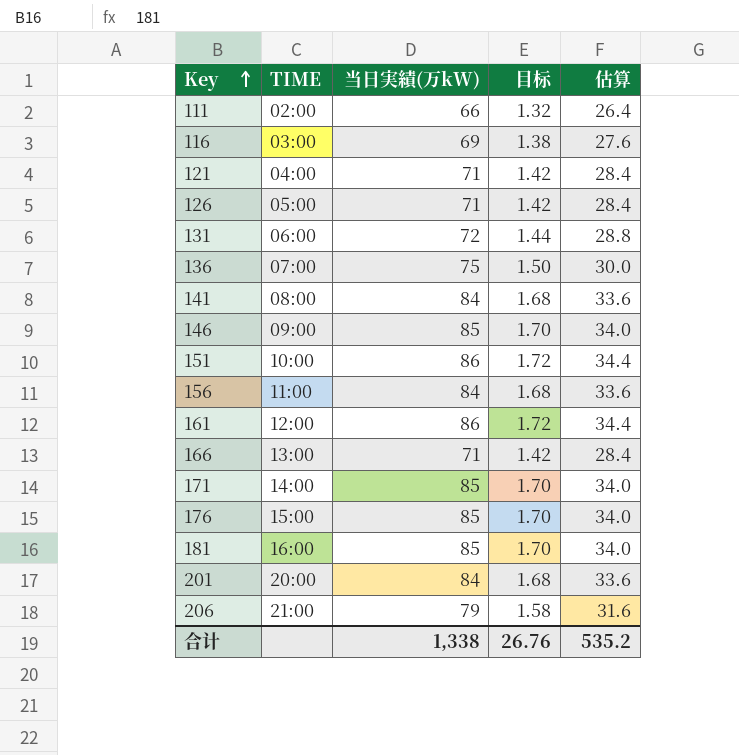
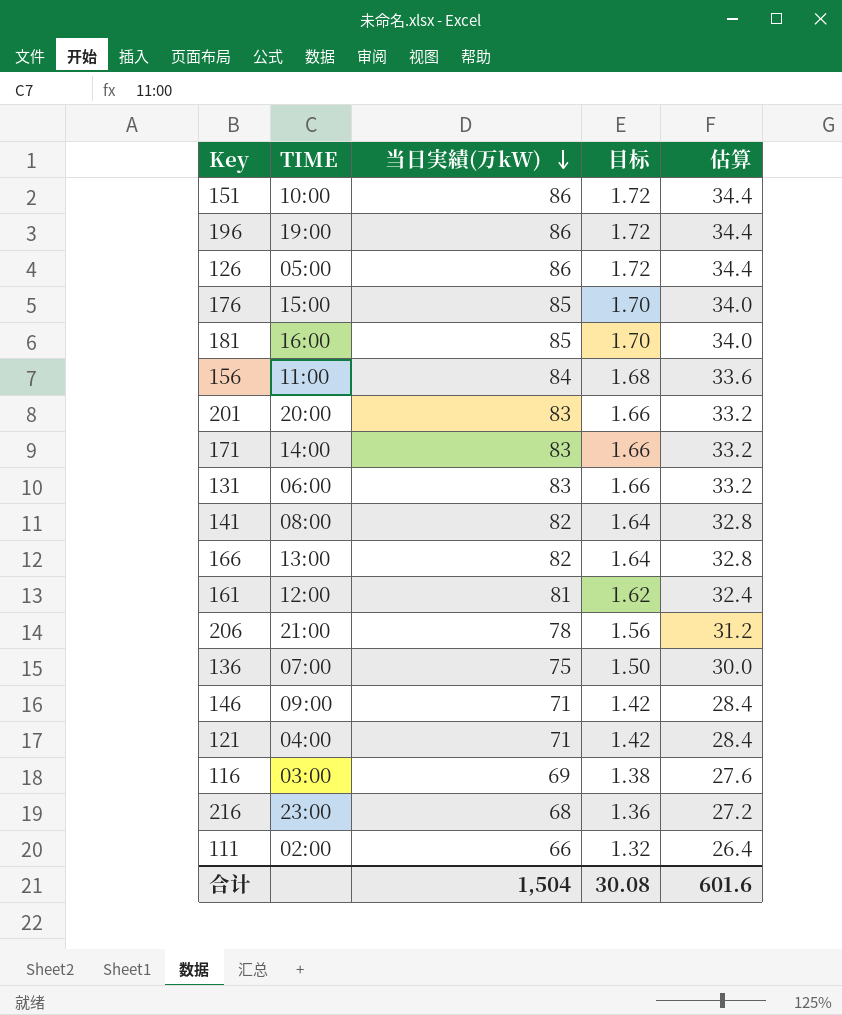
row order: Key ascending -> 当日実績(万kW) descending
row 196: none -> 19:00 | 86 | 1.72 | 34.4
126 | 当日実績(万kW): 71 -> 86
126 | 目标: 1.42 -> 1.72
126 | 估算: 28.4 -> 34.4
201 | 当日実績(万kW): 84 -> 83
201 | 目标: 1.68 -> 1.66
201 | 估算: 33.6 -> 33.2
171 | 当日実績(万kW): 85 -> 83
171 | 目标: 1.70 -> 1.66
171 | 估算: 34.0 -> 33.2
131 | 当日実績(万kW): 72 -> 83
131 | 目标: 1.44 -> 1.66
131 | 估算: 28.8 -> 33.2
141 | 当日実績(万kW): 84 -> 82
141 | 目标: 1.68 -> 1.64
141 | 估算: 33.6 -> 32.8
166 | 当日実績(万kW): 71 -> 82
166 | 目标: 1.42 -> 1.64
166 | 估算: 28.4 -> 32.8
161 | 当日実績(万kW): 86 -> 81
161 | 目标: 1.72 -> 1.62
161 | 估算: 34.4 -> 32.4
206 | 当日実績(万kW): 79 -> 78
206 | 目标: 1.58 -> 1.56
206 | 估算: 31.6 -> 31.2
146 | 当日実績(万kW): 85 -> 71
146 | 目标: 1.70 -> 1.42
146 | 估算: 34.0 -> 28.4
row 216: none -> 23:00 | 68 | 1.36 | 27.2
合计 | 当日実績(万kW): 1,338 -> 1,504
合计 | 目标: 26.76 -> 30.08
合计 | 估算: 535.2 -> 601.6

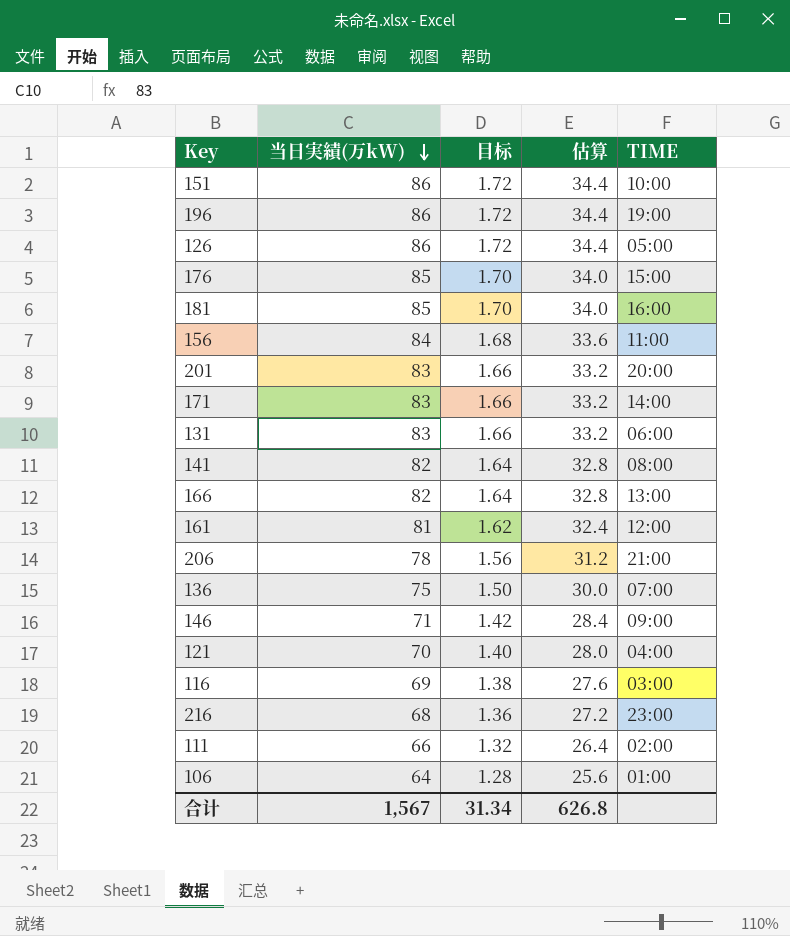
column TIME | position: 2 -> 5
121 | 当日実績(万kW): 71 -> 70
121 | 目标: 1.42 -> 1.40
121 | 估算: 28.4 -> 28.0
row 106: none -> 64 | 1.28 | 25.6 | 01:00
合计 | 当日実績(万kW): 1,504 -> 1,567
合计 | 目标: 30.08 -> 31.34
合计 | 估算: 601.6 -> 626.8

